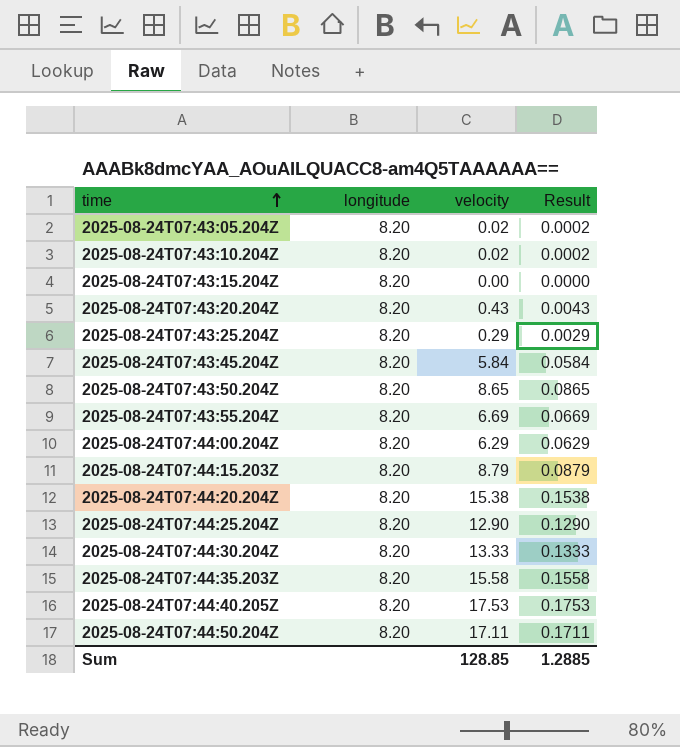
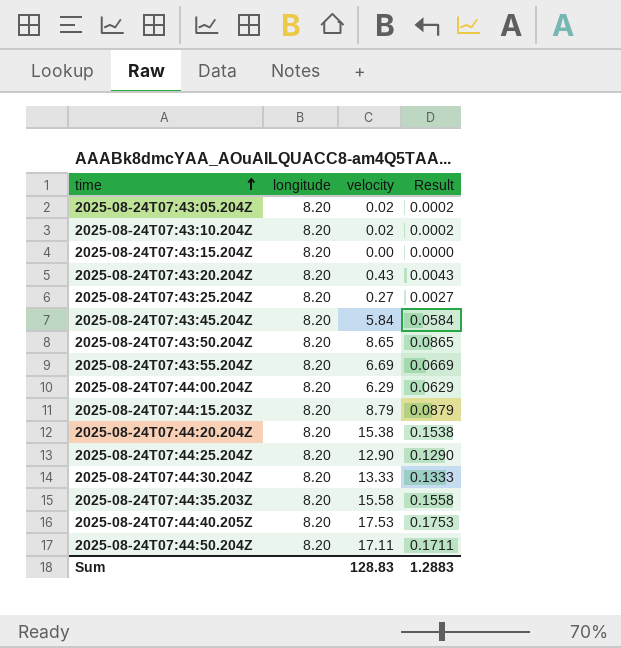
2025-08-24T07:43:25.204Z | velocity: 0.29 -> 0.27
2025-08-24T07:43:25.204Z | Result: 0.0029 -> 0.0027
Sum | velocity: 128.85 -> 128.83
Sum | Result: 1.2885 -> 1.2883

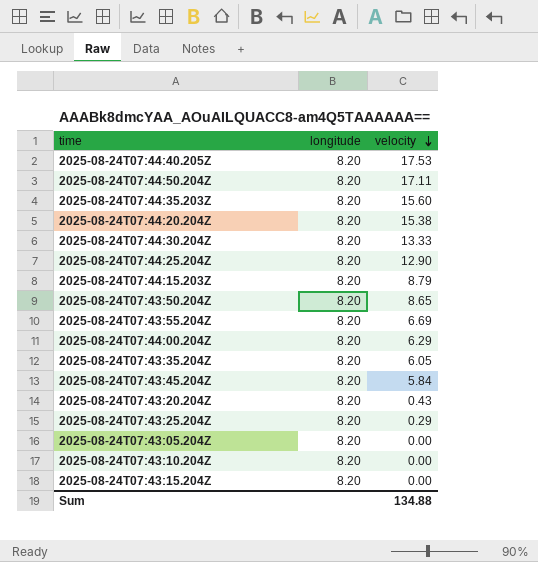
row order: time ascending -> velocity descending
column Result | formula: [velocity] * 0.01 -> none
2025-08-24T07:44:35.203Z | velocity: 15.58 -> 15.60
row 2025-08-24T07:43:35.204Z: none -> 8.20 | 6.05
2025-08-24T07:43:25.204Z | velocity: 0.27 -> 0.29
2025-08-24T07:43:05.204Z | velocity: 0.02 -> 0.00
2025-08-24T07:43:10.204Z | velocity: 0.02 -> 0.00
Sum | velocity: 128.83 -> 134.88

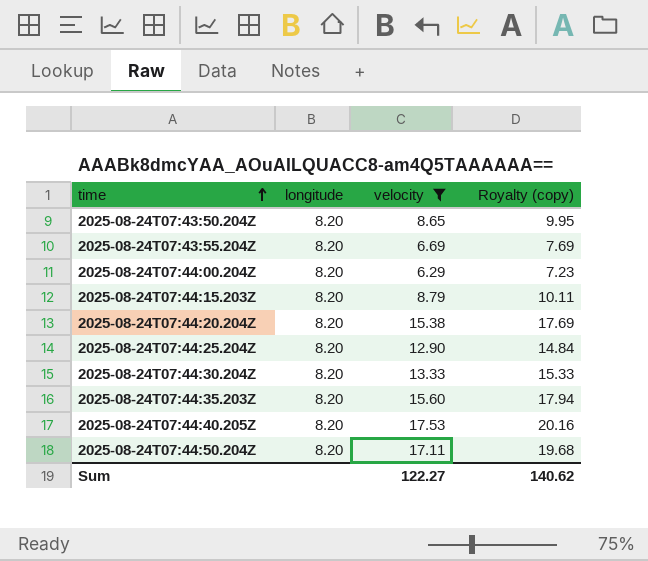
filter: none -> velocity >= 6.29
row order: velocity descending -> time ascending
column Royalty (copy) | formula: none -> [velocity] * 1.15
Sum | velocity: 134.88 -> 122.27

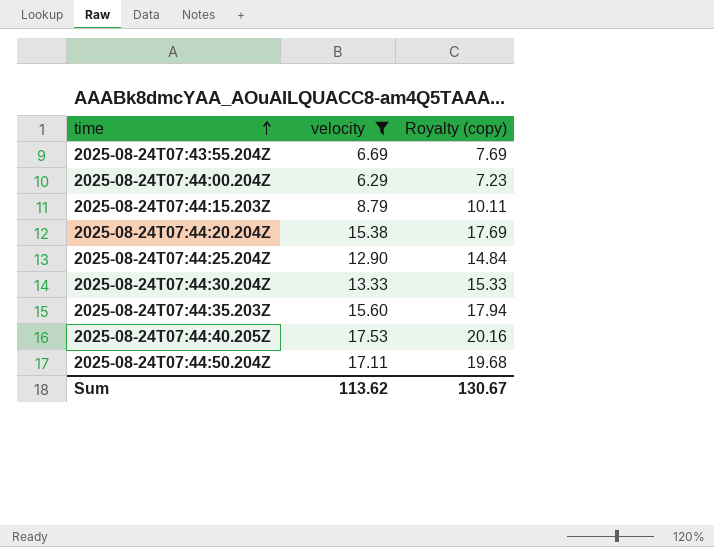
column longitude | position: 2 -> none
row 2025-08-24T07:43:50.204Z: 8.20 | 8.65 | 9.95 -> none
Sum | velocity: 122.27 -> 113.62
Sum | Royalty (copy): 140.62 -> 130.67

